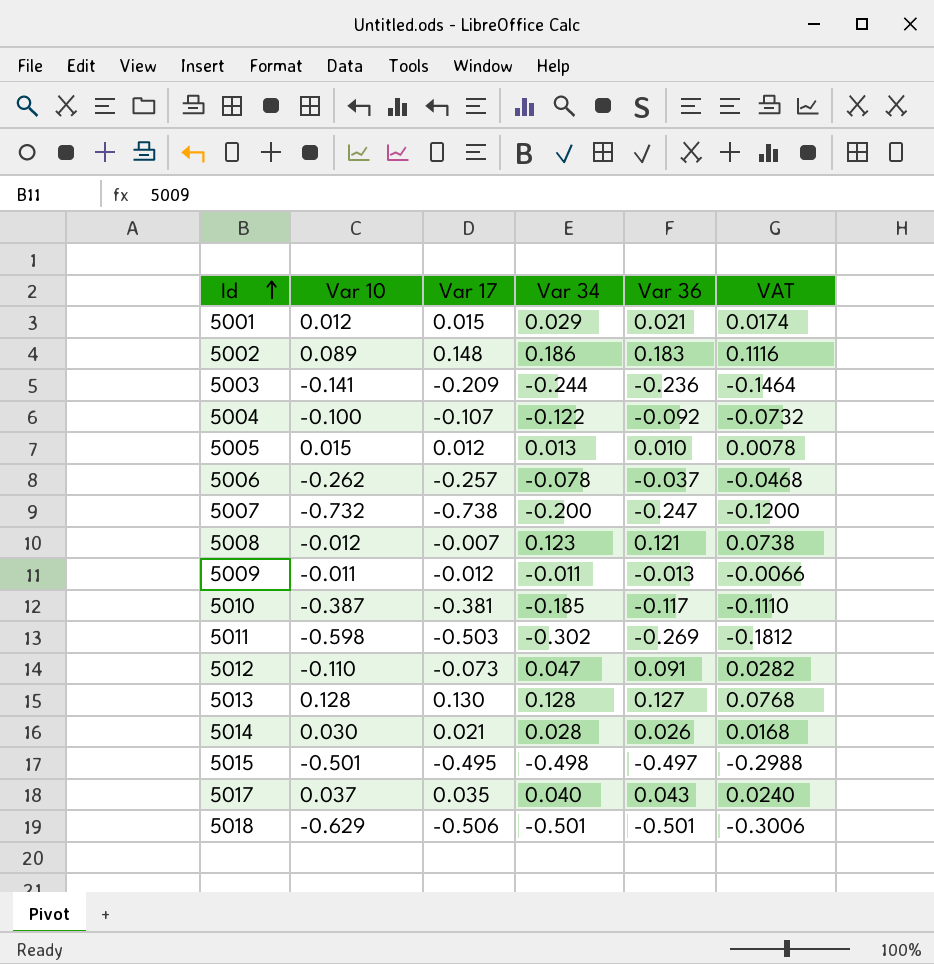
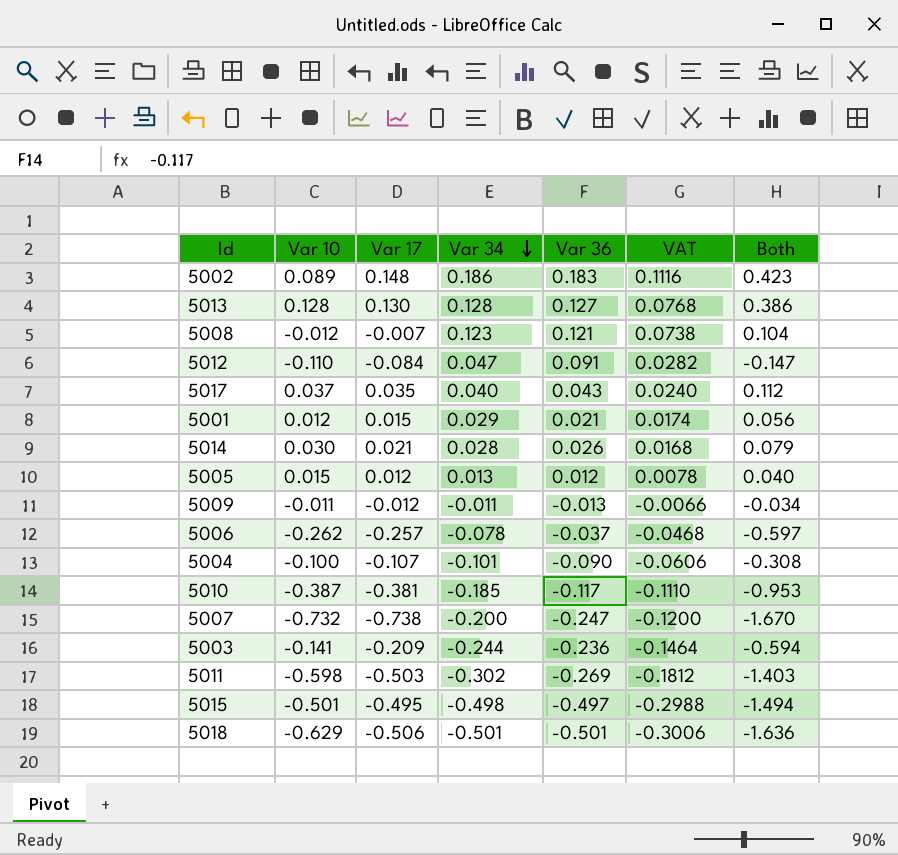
row order: Id ascending -> Var 34 descending
column Both | formula: none -> [Var 10] + [Var 17] + [Var 34]
5012 | Var 17: -0.073 -> -0.084
5005 | Var 36: 0.010 -> 0.012
5004 | Var 34: -0.122 -> -0.101
5004 | Var 36: -0.092 -> -0.090
5004 | VAT: -0.0732 -> -0.0606

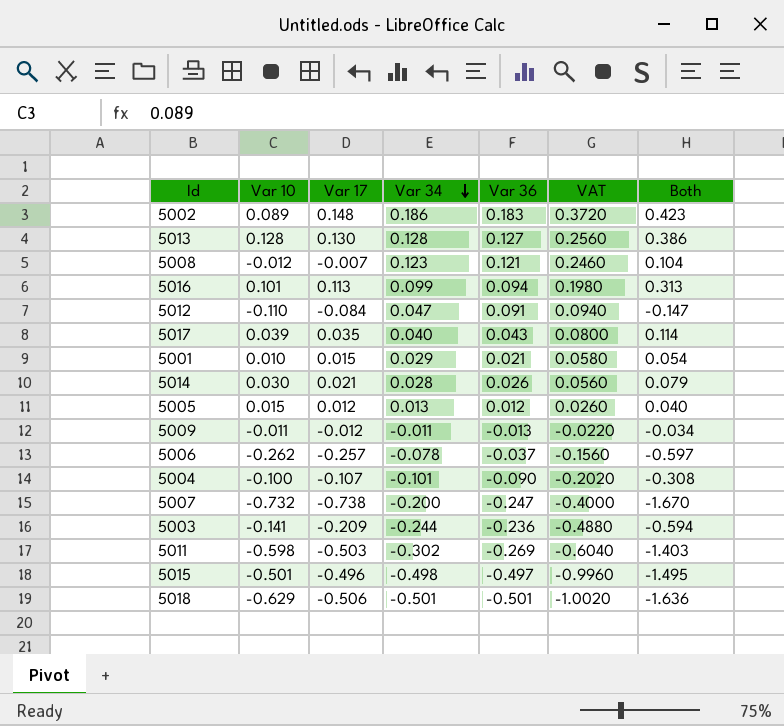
column VAT | formula: [Var 34] * 0.6 -> [Var 34] * 2
row 5010: -0.387 | -0.381 | -0.185 | -0.117 | -0.1110 | -0.953 -> none
row 5016: none -> 0.101 | 0.113 | 0.099 | 0.094 | 0.1980 | 0.313
5017 | Var 10: 0.037 -> 0.039
5017 | Both: 0.112 -> 0.114
5001 | Var 10: 0.012 -> 0.010
5001 | Both: 0.056 -> 0.054
5015 | Var 17: -0.495 -> -0.496
5015 | Both: -1.494 -> -1.495

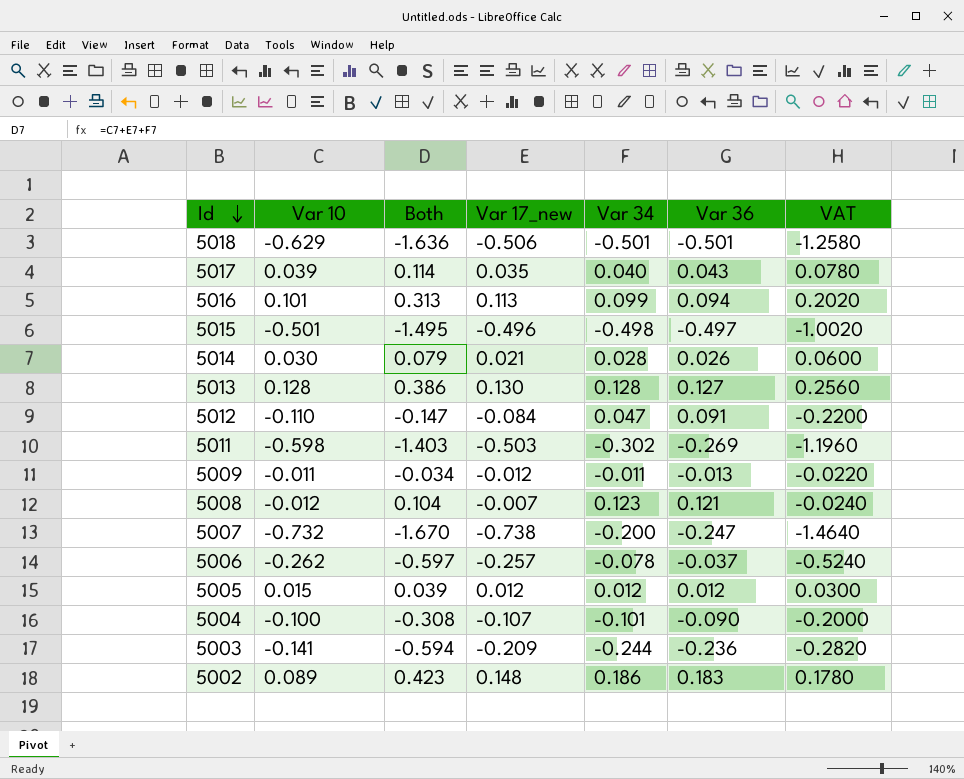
row order: Var 34 descending -> Id descending
column Both | position: 7 -> 3
column name: Var 17 -> Var 17_new
column VAT | formula: [Var 34] * 2 -> [Var 10] * 2
row 5001: 0.010 | 0.015 | 0.029 | 0.021 | 0.0580 | 0.054 -> none
5005 | Both: 0.040 -> 0.039
5005 | Var 34: 0.013 -> 0.012

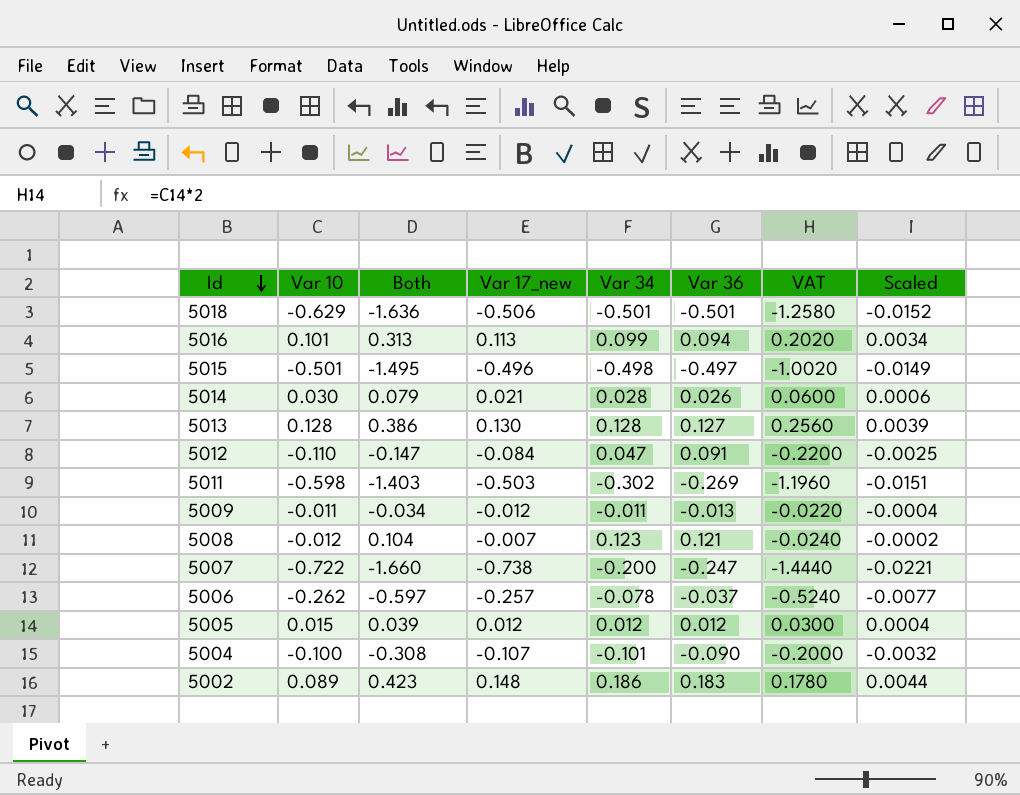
column Scaled | formula: none -> [Var 17_new] * 0.03
row 5017: 0.039 | 0.114 | 0.035 | 0.040 | 0.043 | 0.0780 -> none
row 5003: -0.141 | -0.594 | -0.209 | -0.244 | -0.236 | -0.2820 -> none
5007 | Var 10: -0.732 -> -0.722
5007 | Both: -1.670 -> -1.660
5007 | VAT: -1.4640 -> -1.4440

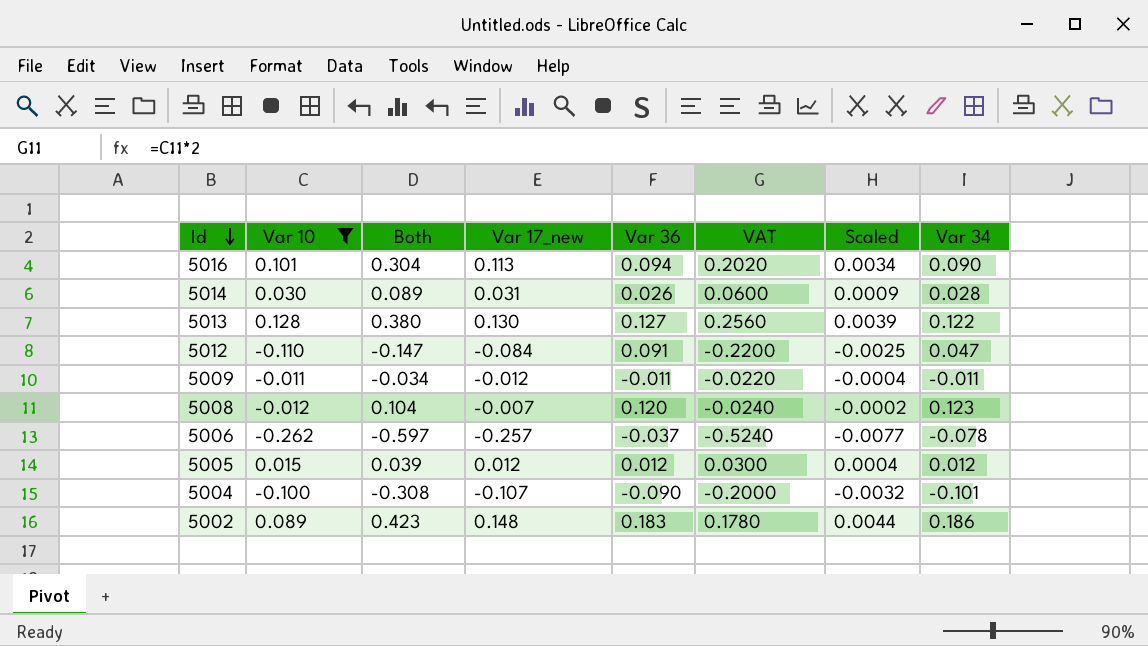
filter: none -> Var 10 >= -0.262
column Var 34 | position: 5 -> 8
5016 | Both: 0.313 -> 0.304
5016 | Var 34: 0.099 -> 0.090
5014 | Both: 0.079 -> 0.089
5014 | Var 17_new: 0.021 -> 0.031
5014 | Scaled: 0.0006 -> 0.0009
5013 | Both: 0.386 -> 0.380
5013 | Var 34: 0.128 -> 0.122
5009 | Var 36: -0.013 -> -0.011
5008 | Var 36: 0.121 -> 0.120

